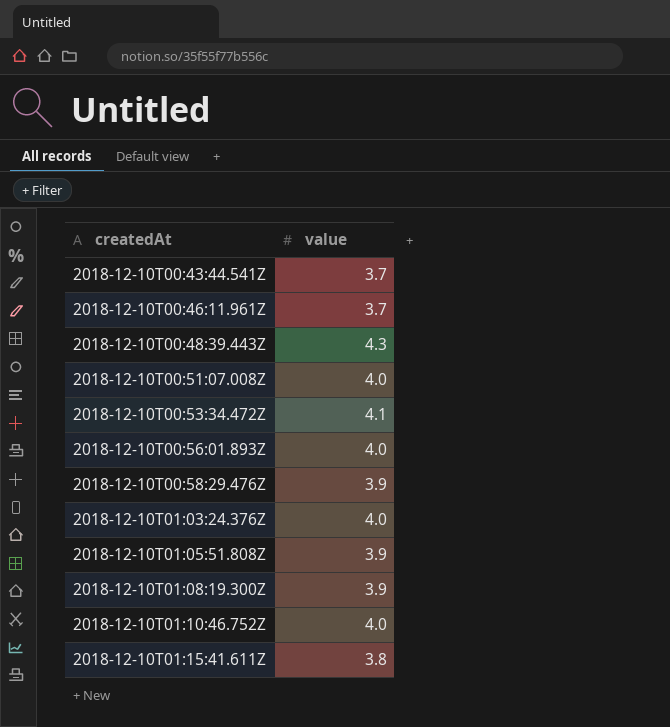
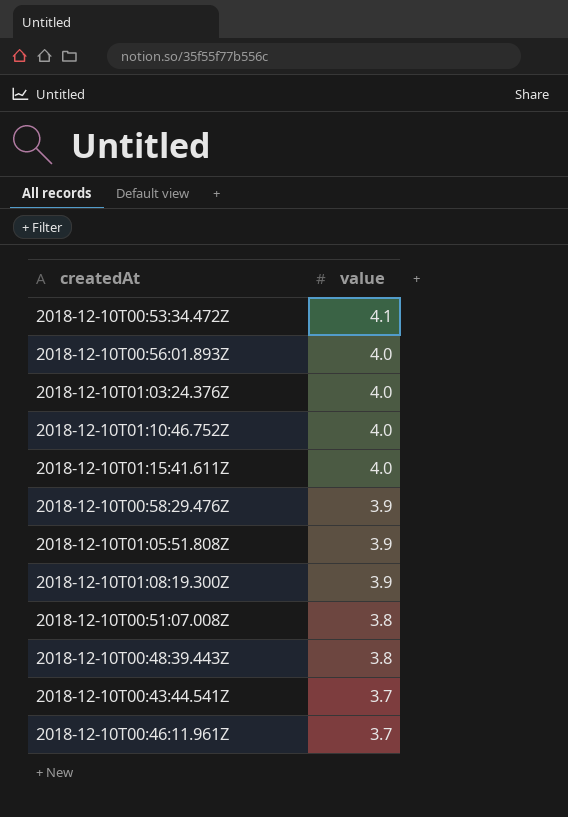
row order: createdAt ascending -> value descending
2018-12-10T01:15:41.611Z | value: 3.8 -> 4.0
2018-12-10T00:51:07.008Z | value: 4.0 -> 3.8
2018-12-10T00:48:39.443Z | value: 4.3 -> 3.8

